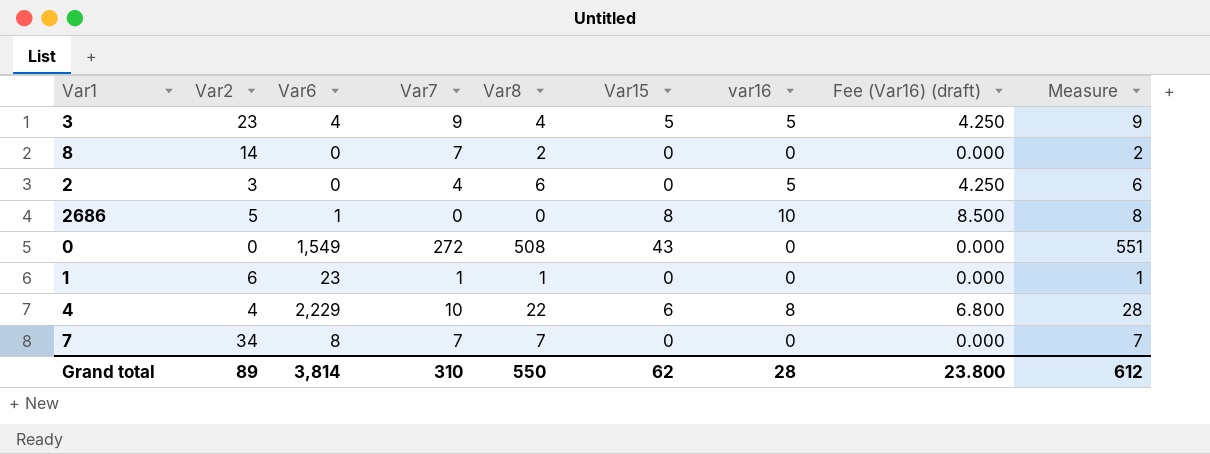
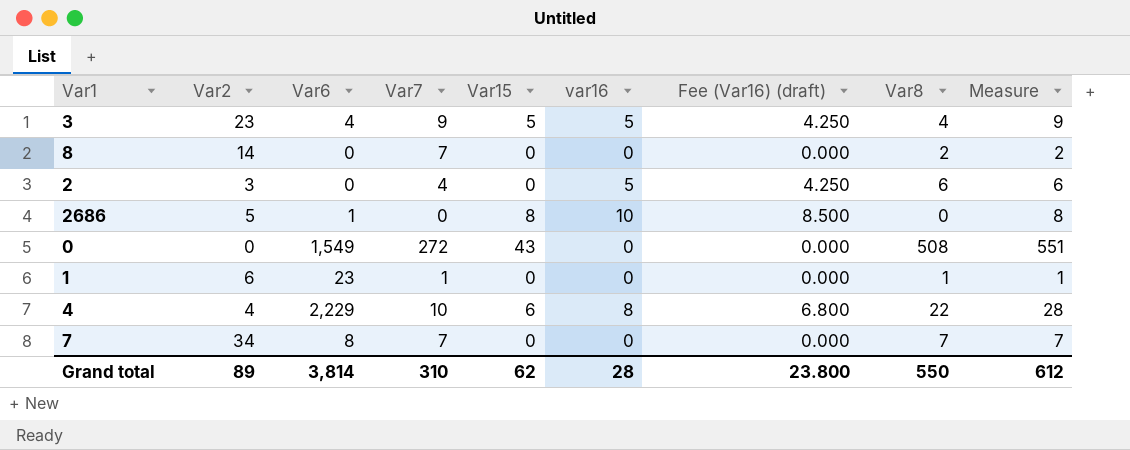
column Var8 | position: 5 -> 8

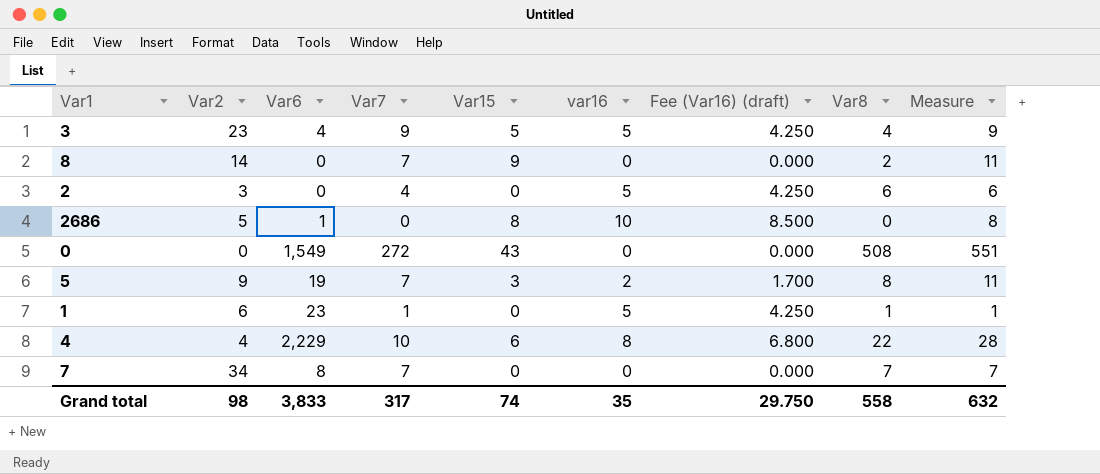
8 | Var15: 0 -> 9
8 | Measure: 2 -> 11
row 5: none -> 9 | 19 | 7 | 3 | 2 | 1.700 | 8 | 11
1 | var16: 0 -> 5
1 | Fee (Var16) (draft): 0.000 -> 4.250
Grand total | Var2: 89 -> 98
Grand total | Var6: 3,814 -> 3,833
Grand total | Var7: 310 -> 317
Grand total | Var15: 62 -> 74
Grand total | var16: 28 -> 35
Grand total | Fee (Var16) (draft): 23.800 -> 29.750
Grand total | Var8: 550 -> 558
Grand total | Measure: 612 -> 632

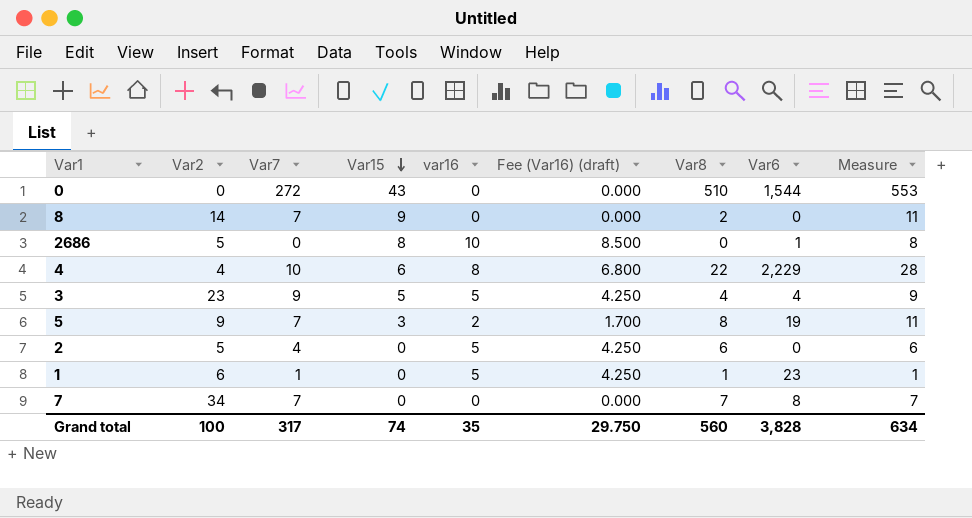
row order: none -> Var15 descending
column Var6 | position: 3 -> 8
0 | Var8: 508 -> 510
0 | Var6: 1,549 -> 1,544
0 | Measure: 551 -> 553
2 | Var2: 3 -> 5
Grand total | Var2: 98 -> 100
Grand total | Var8: 558 -> 560
Grand total | Var6: 3,833 -> 3,828
Grand total | Measure: 632 -> 634

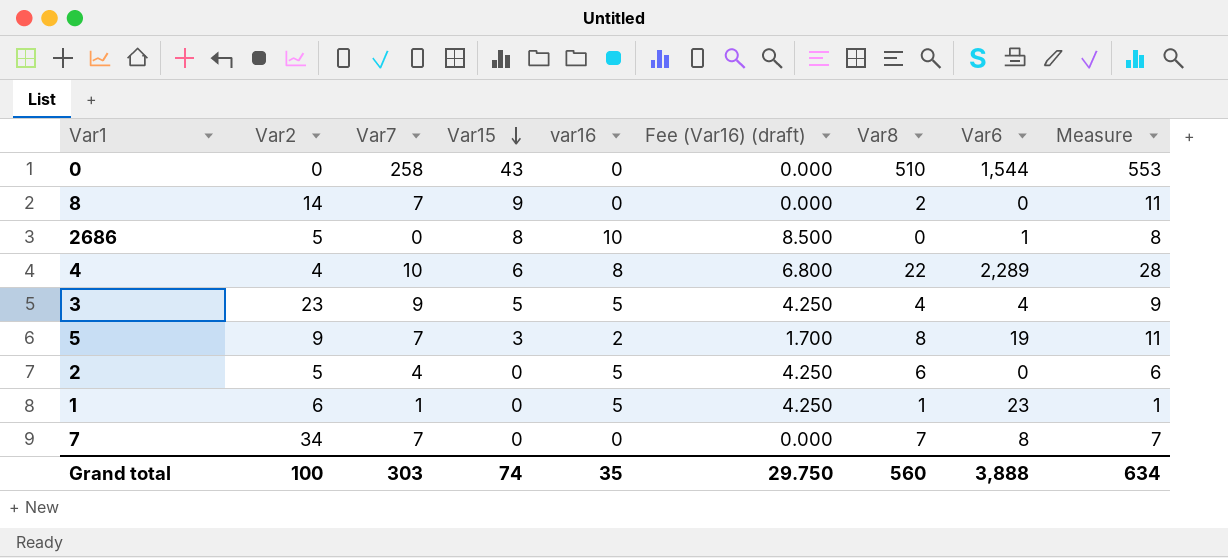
0 | Var7: 272 -> 258
4 | Var6: 2,229 -> 2,289
Grand total | Var7: 317 -> 303
Grand total | Var6: 3,828 -> 3,888

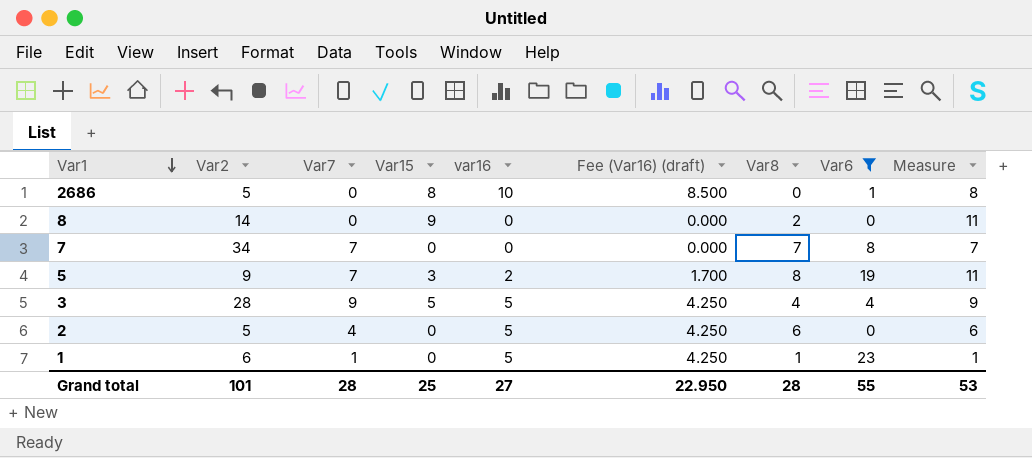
filter: none -> Var6 <= 23
row order: Var15 descending -> Var1 descending
8 | Var7: 7 -> 0
3 | Var2: 23 -> 28
Grand total | Var2: 100 -> 101
Grand total | Var7: 303 -> 28
Grand total | Var15: 74 -> 25
Grand total | var16: 35 -> 27
Grand total | Fee (Var16) (draft): 29.750 -> 22.950
Grand total | Var8: 560 -> 28
Grand total | Var6: 3,888 -> 55
Grand total | Measure: 634 -> 53

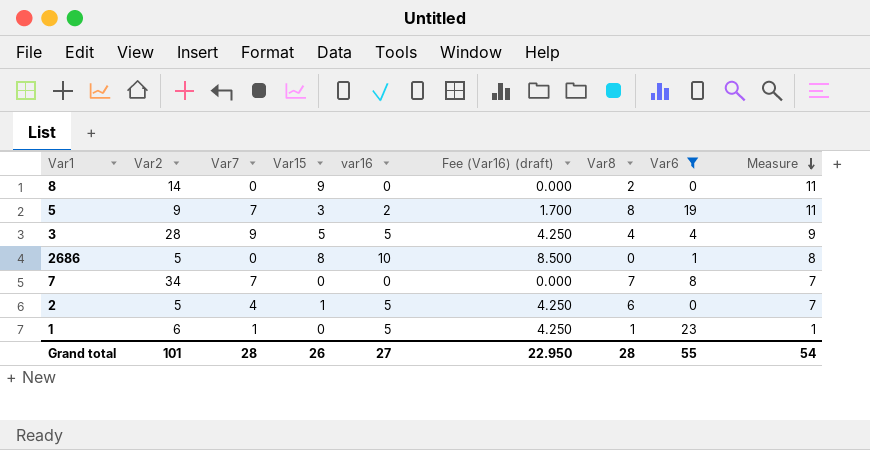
row order: Var1 descending -> Measure descending
2 | Var15: 0 -> 1
2 | Measure: 6 -> 7
Grand total | Var15: 25 -> 26
Grand total | Measure: 53 -> 54

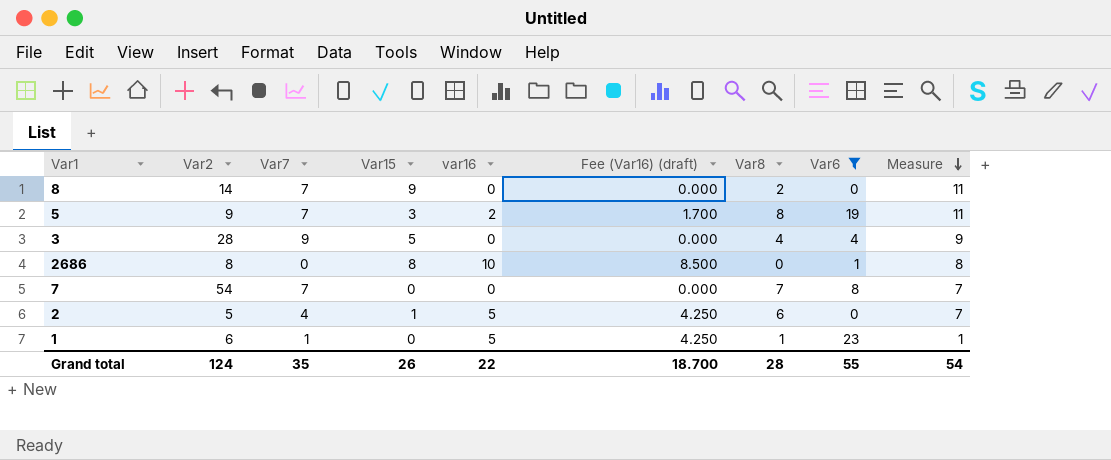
8 | Var7: 0 -> 7
3 | var16: 5 -> 0
3 | Fee (Var16) (draft): 4.250 -> 0.000
2686 | Var2: 5 -> 8
7 | Var2: 34 -> 54
Grand total | Var2: 101 -> 124
Grand total | Var7: 28 -> 35
Grand total | var16: 27 -> 22
Grand total | Fee (Var16) (draft): 22.950 -> 18.700

